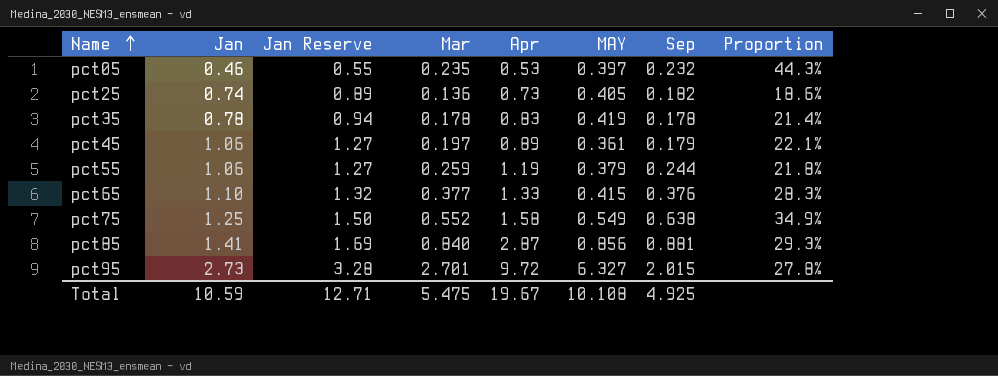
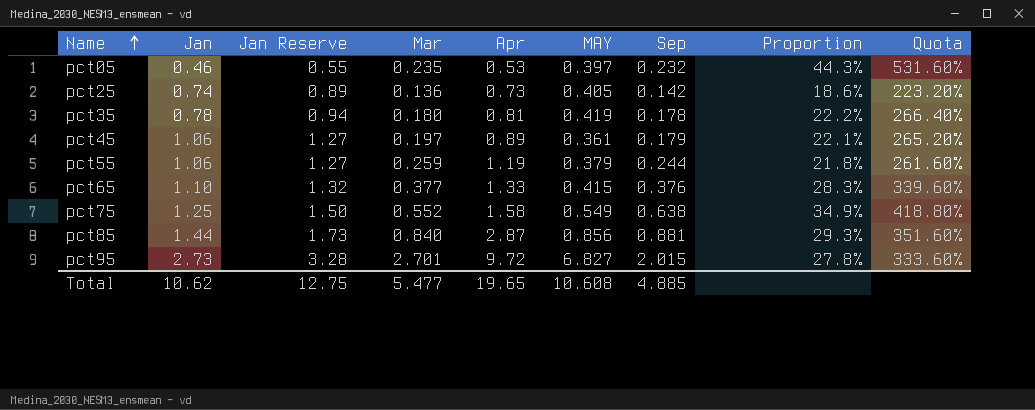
column Quota | formula: none -> [Proportion] * 12
pct25 | Sep: 0.182 -> 0.142
pct35 | Mar: 0.178 -> 0.180
pct35 | Apr: 0.83 -> 0.81
pct35 | Proportion: 21.4% -> 22.2%
pct85 | Jan: 1.41 -> 1.44
pct85 | Jan Reserve: 1.69 -> 1.73
pct95 | MAY: 6.327 -> 6.827
Total | Jan: 10.59 -> 10.62
Total | Jan Reserve: 12.71 -> 12.75
Total | Mar: 5.475 -> 5.477
Total | Apr: 19.67 -> 19.65
Total | MAY: 10.108 -> 10.608
Total | Sep: 4.925 -> 4.885

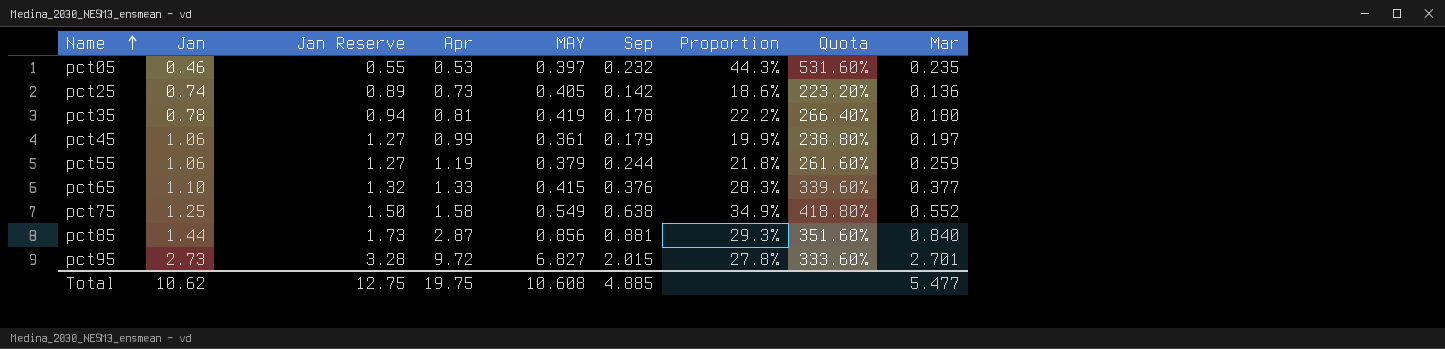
column Mar | position: 4 -> 9
pct45 | Apr: 0.89 -> 0.99
pct45 | Proportion: 22.1% -> 19.9%
pct45 | Quota: 265.20% -> 238.80%
Total | Apr: 19.65 -> 19.75

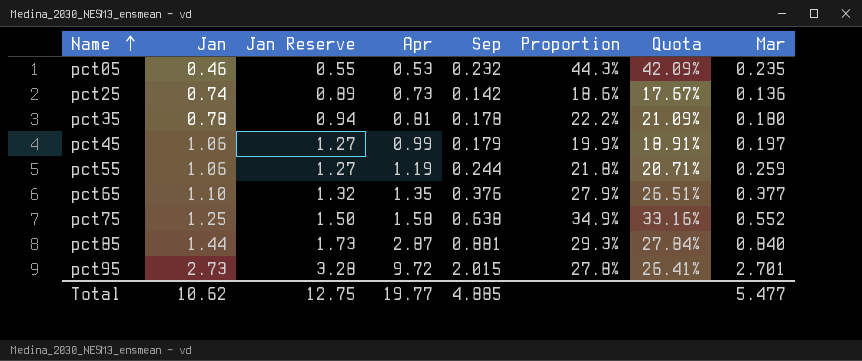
column MAY | position: 5 -> none
column Quota | formula: [Proportion] * 12 -> [Proportion] * 0.95
pct65 | Apr: 1.33 -> 1.35
pct65 | Proportion: 28.3% -> 27.9%
Total | Apr: 19.75 -> 19.77

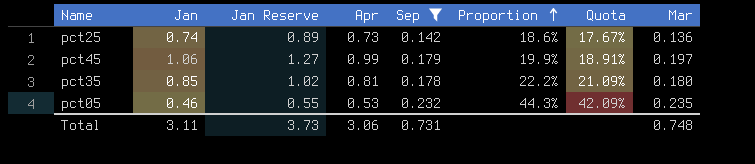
filter: none -> Sep <= 0.232
row order: Name ascending -> Proportion ascending
pct35 | Jan: 0.78 -> 0.85
pct35 | Jan Reserve: 0.94 -> 1.02
Total | Jan: 10.62 -> 3.11
Total | Jan Reserve: 12.75 -> 3.73
Total | Apr: 19.77 -> 3.06
Total | Sep: 4.885 -> 0.731
Total | Mar: 5.477 -> 0.748

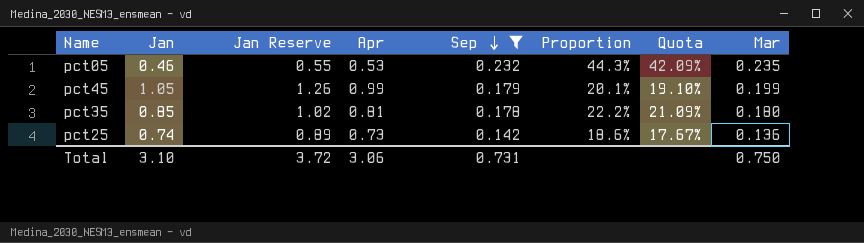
row order: Proportion ascending -> Sep descending
pct45 | Jan: 1.06 -> 1.05
pct45 | Jan Reserve: 1.27 -> 1.26
pct45 | Proportion: 19.9% -> 20.1%
pct45 | Quota: 18.91% -> 19.10%
pct45 | Mar: 0.197 -> 0.199
Total | Jan: 3.11 -> 3.10
Total | Jan Reserve: 3.73 -> 3.72
Total | Mar: 0.748 -> 0.750

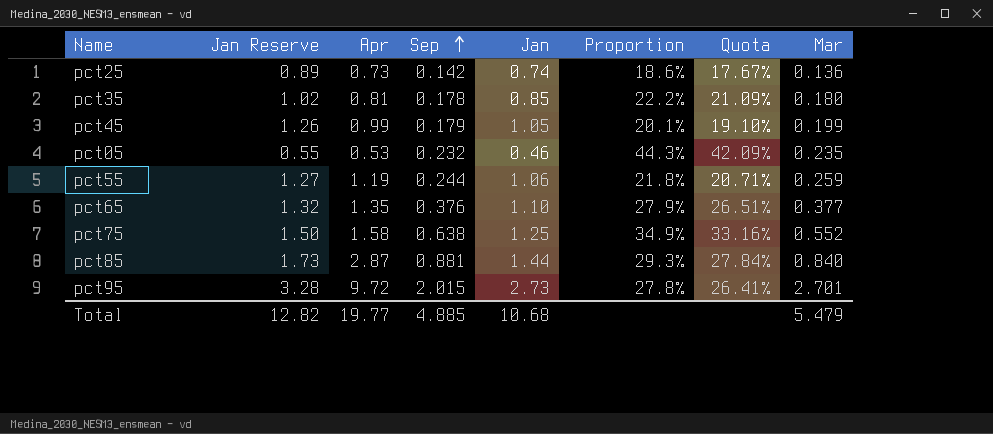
filter: Sep <= 0.232 -> none
row order: Sep descending -> Sep ascending
column Jan | position: 2 -> 5
Total | Jan Reserve: 3.72 -> 12.82
Total | Apr: 3.06 -> 19.77
Total | Sep: 0.731 -> 4.885
Total | Jan: 3.10 -> 10.68
Total | Mar: 0.750 -> 5.479

